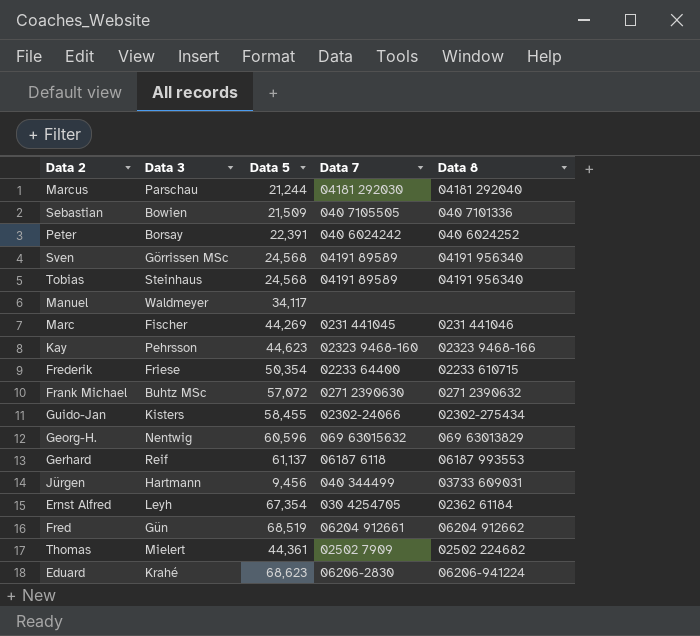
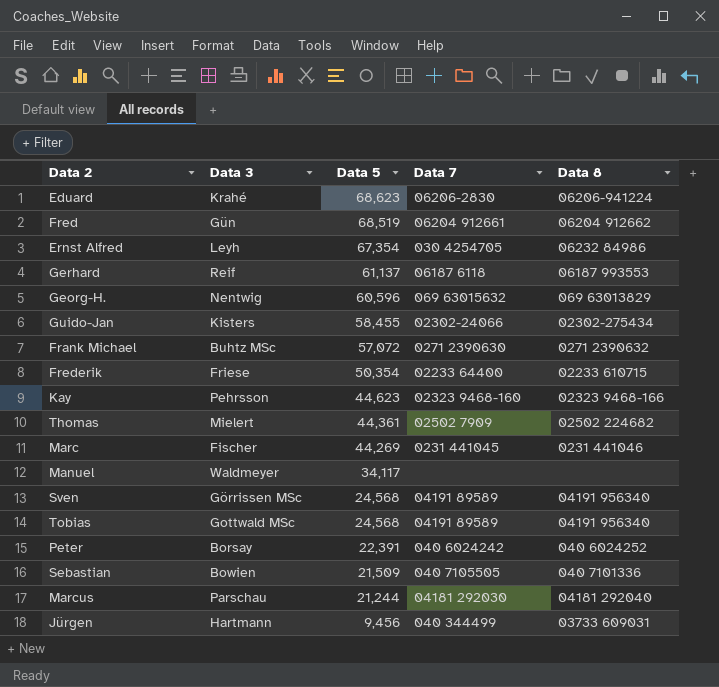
row order: none -> Data 5 descending
Ernst Alfred | Data 8: 02362 61184 -> 06232 84986
Tobias | Data 3: Steinhaus -> Gottwald MSc

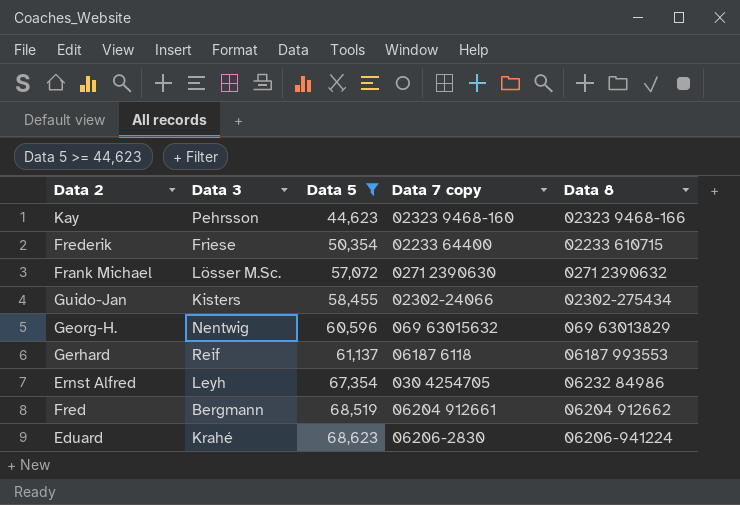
filter: none -> Data 5 >= 44,623
row order: Data 5 descending -> Data 5 ascending
column name: Data 7 -> Data 7 copy
Frank Michael | Data 3: Buhtz MSc -> Lösser M.Sc.
Fred | Data 3: Gün -> Bergmann

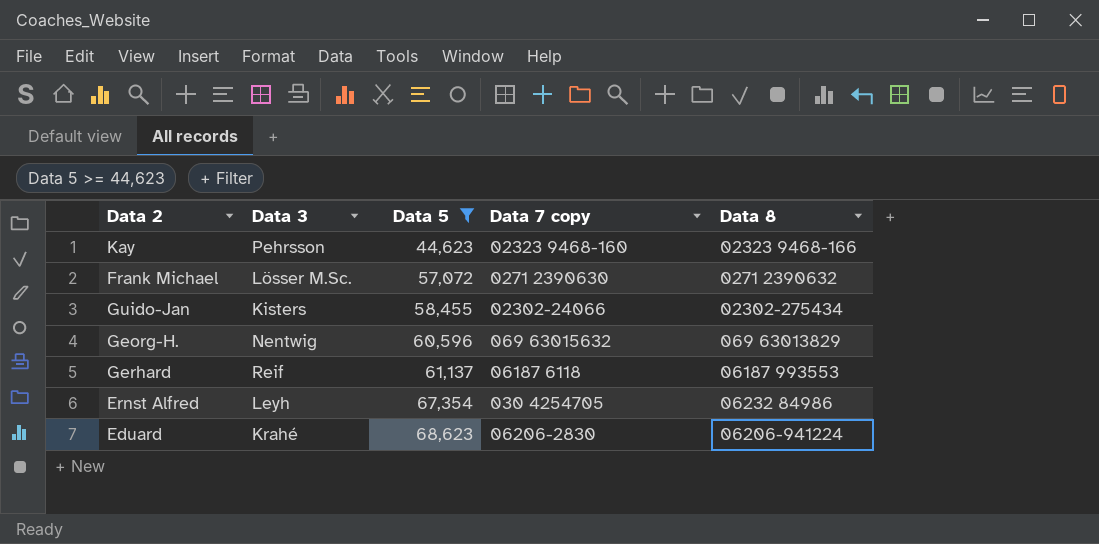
row Frederik: Friese | 50,354 | 02233 64400 | 02233 610715 -> none
row Fred: Bergmann | 68,519 | 06204 912661 | 06204 912662 -> none

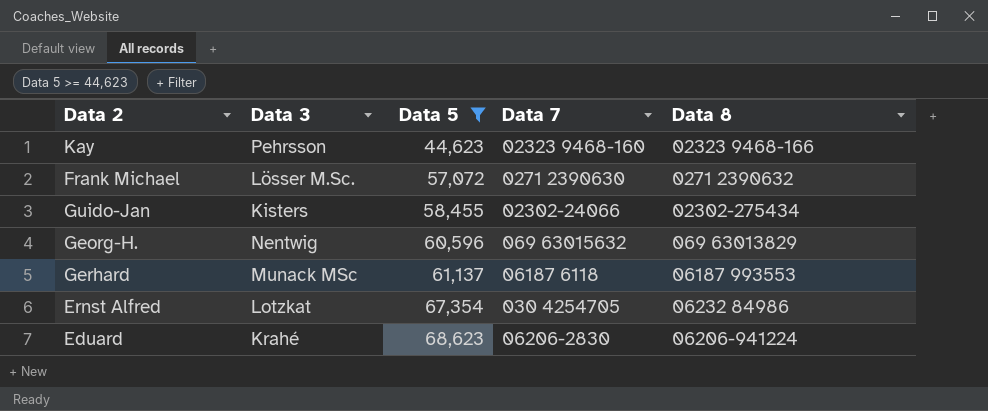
column name: Data 7 copy -> Data 7
Gerhard | Data 3: Reif -> Munack MSc
Ernst Alfred | Data 3: Leyh -> Lotzkat

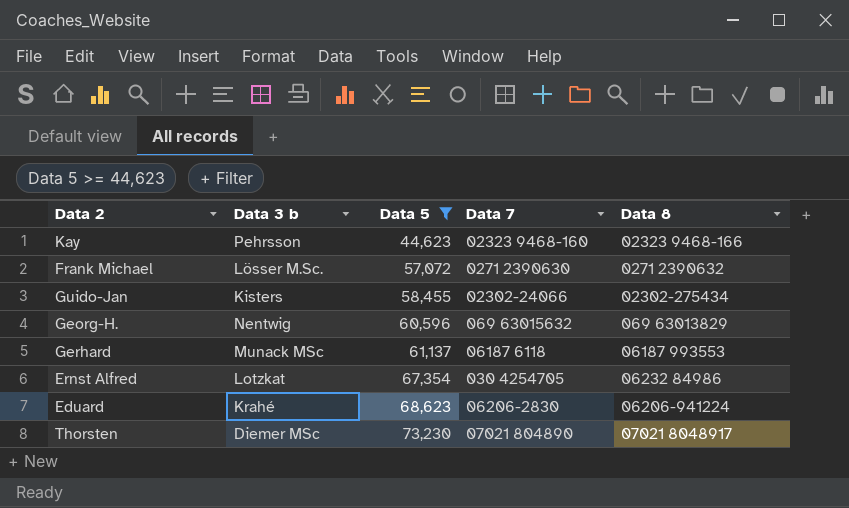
column name: Data 3 -> Data 3 b
row Thorsten: none -> Diemer MSc | 73,230 | 07021 804890 | 07021 8048917

